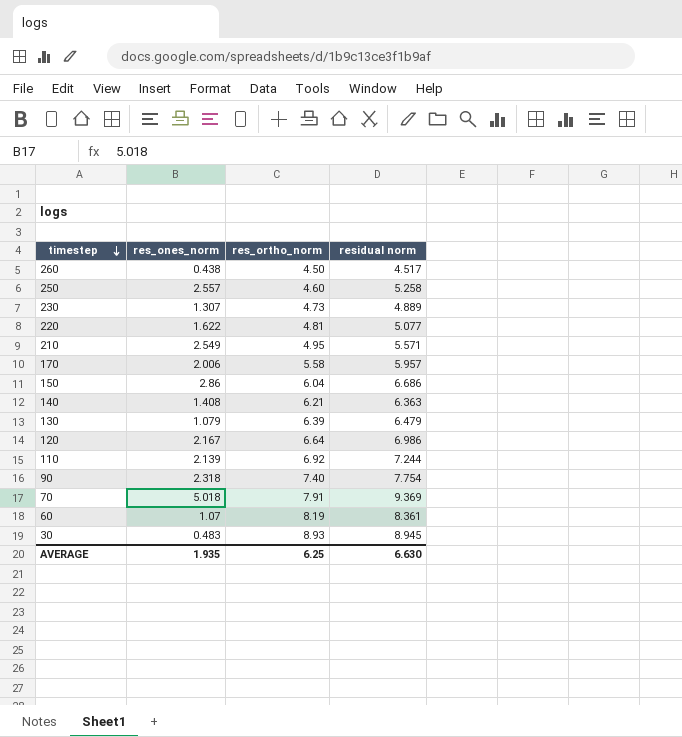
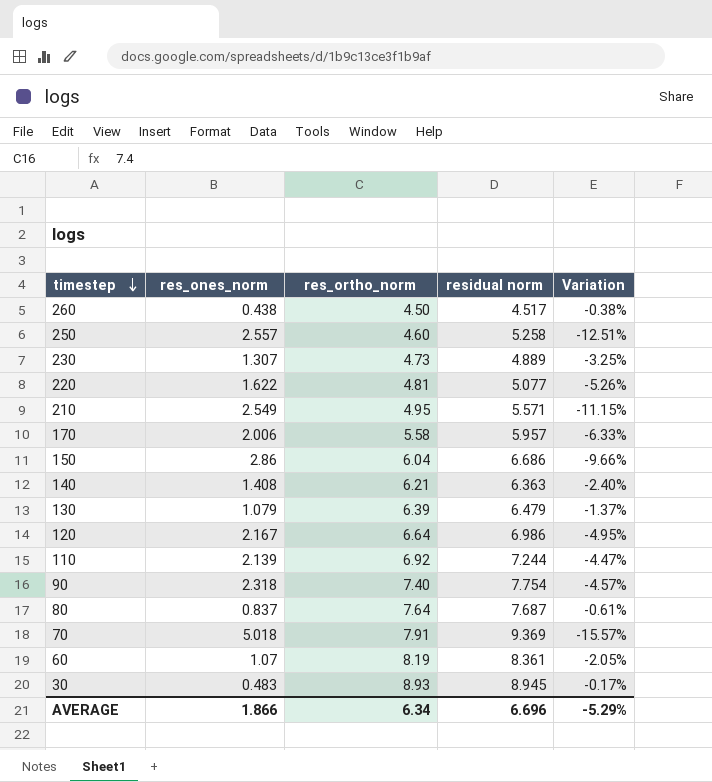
column Variation | formula: none -> ([res_ortho_norm] - [residual norm]) / [residual norm]
row 80: none -> 0.837 | 7.64 | 7.687 | -0.61%
AVERAGE | res_ones_norm: 1.935 -> 1.866
AVERAGE | res_ortho_norm: 6.25 -> 6.34
AVERAGE | residual norm: 6.630 -> 6.696

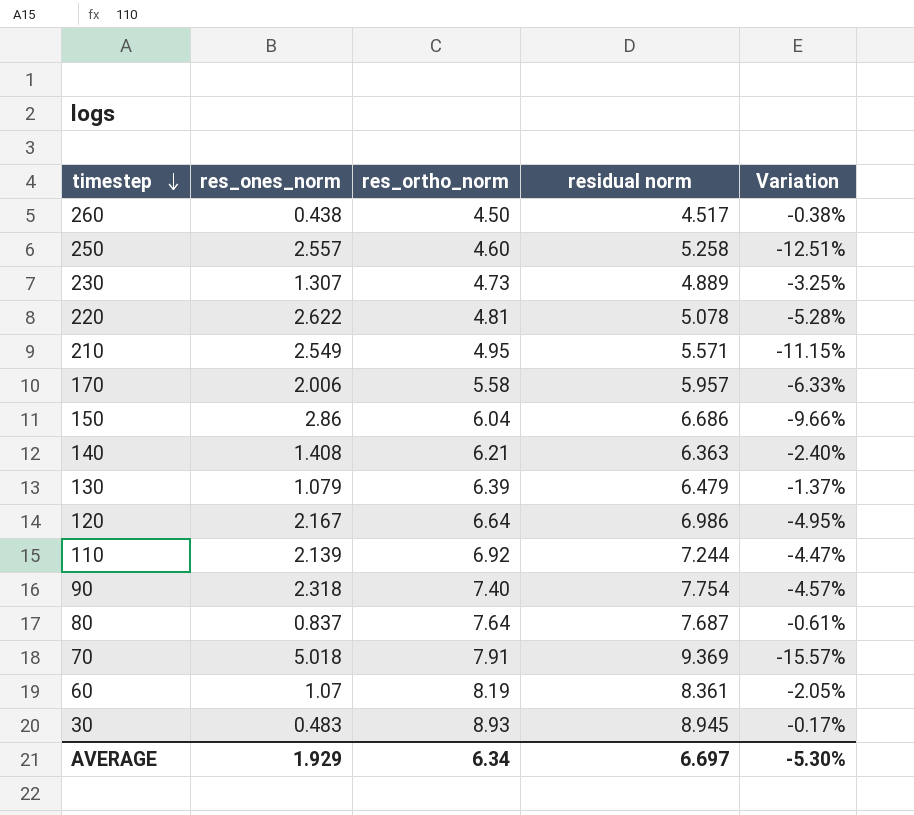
220 | res_ones_norm: 1.622 -> 2.622
220 | residual norm: 5.077 -> 5.078
220 | Variation: -5.26% -> -5.28%
AVERAGE | res_ones_norm: 1.866 -> 1.929
AVERAGE | residual norm: 6.696 -> 6.697
AVERAGE | Variation: -5.29% -> -5.30%

